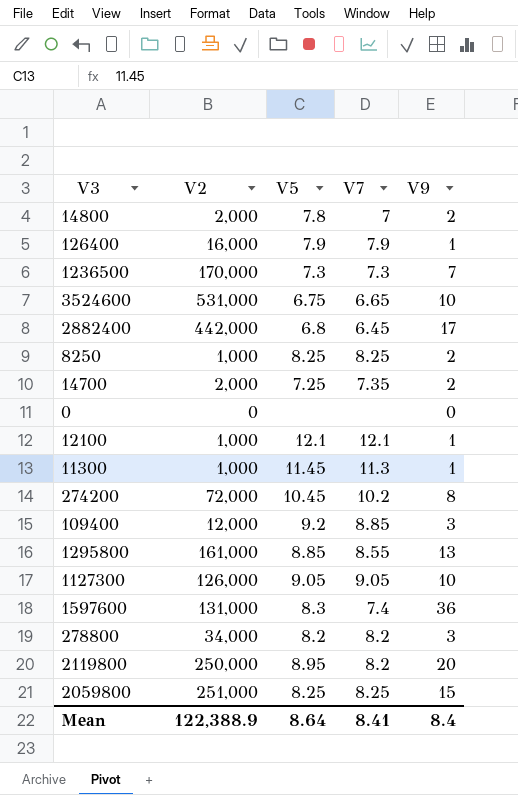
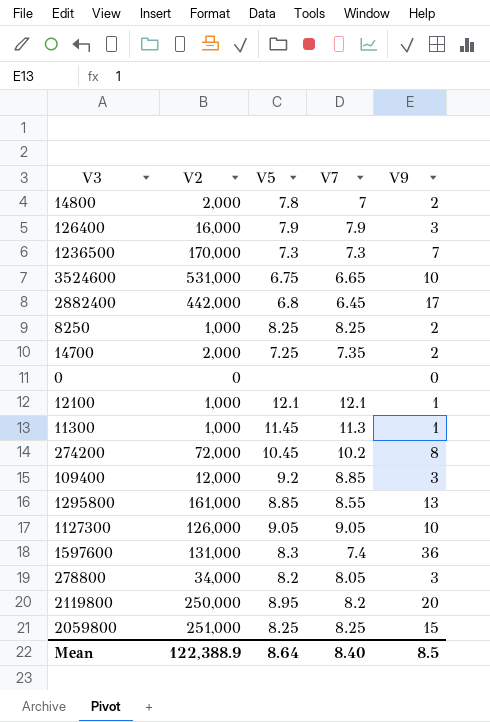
126400 | V9: 1 -> 3
278800 | V7: 8.2 -> 8.05
Mean | V7: 8.41 -> 8.40
Mean | V9: 8.4 -> 8.5

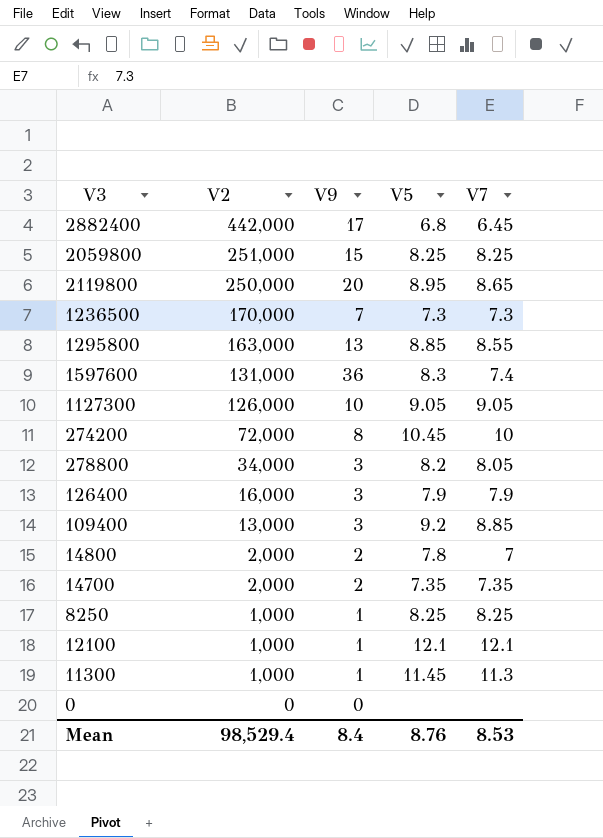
row order: none -> V2 descending
column V9 | position: 5 -> 3
row 3524600: 531,000 | 6.75 | 6.65 | 10 -> none
2119800 | V7: 8.2 -> 8.65
1295800 | V2: 161,000 -> 163,000
274200 | V7: 10.2 -> 10
109400 | V2: 12,000 -> 13,000
14700 | V5: 7.25 -> 7.35
8250 | V9: 2 -> 1
Mean | V2: 122,388.9 -> 98,529.4
Mean | V9: 8.5 -> 8.4
Mean | V5: 8.64 -> 8.76
Mean | V7: 8.40 -> 8.53

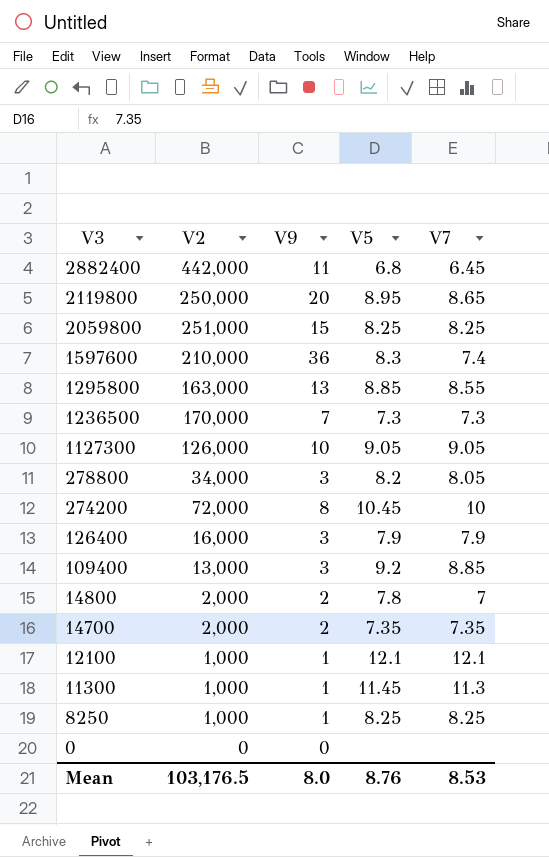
row order: V2 descending -> V3 descending
2882400 | V9: 17 -> 11
1597600 | V2: 131,000 -> 210,000
Mean | V2: 98,529.4 -> 103,176.5
Mean | V9: 8.4 -> 8.0

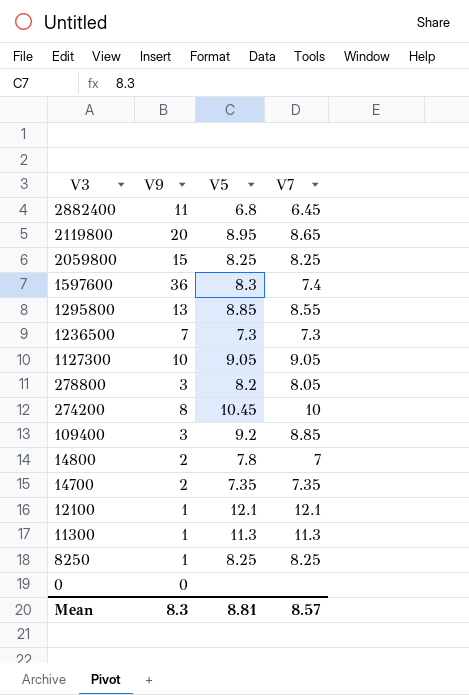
column V2 | position: 2 -> none
row 126400: 16,000 | 3 | 7.9 | 7.9 -> none
11300 | V5: 11.45 -> 11.3
Mean | V9: 8.0 -> 8.3
Mean | V5: 8.76 -> 8.81
Mean | V7: 8.53 -> 8.57

